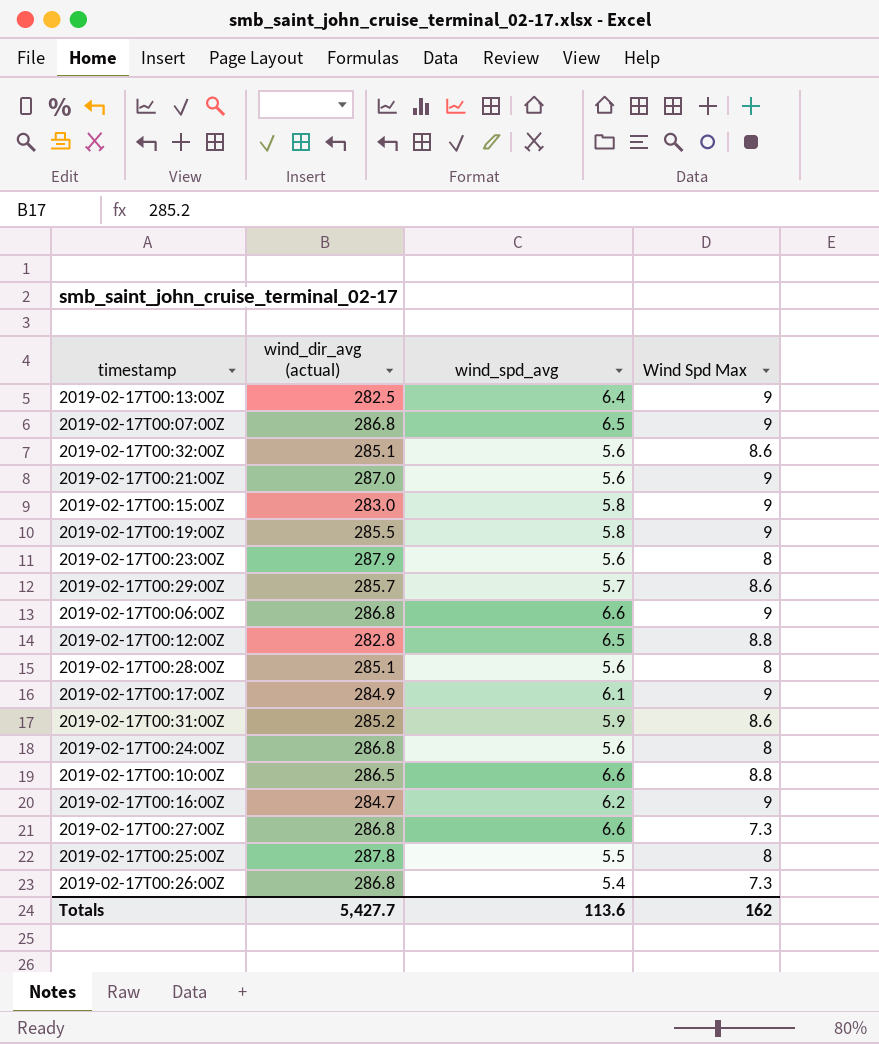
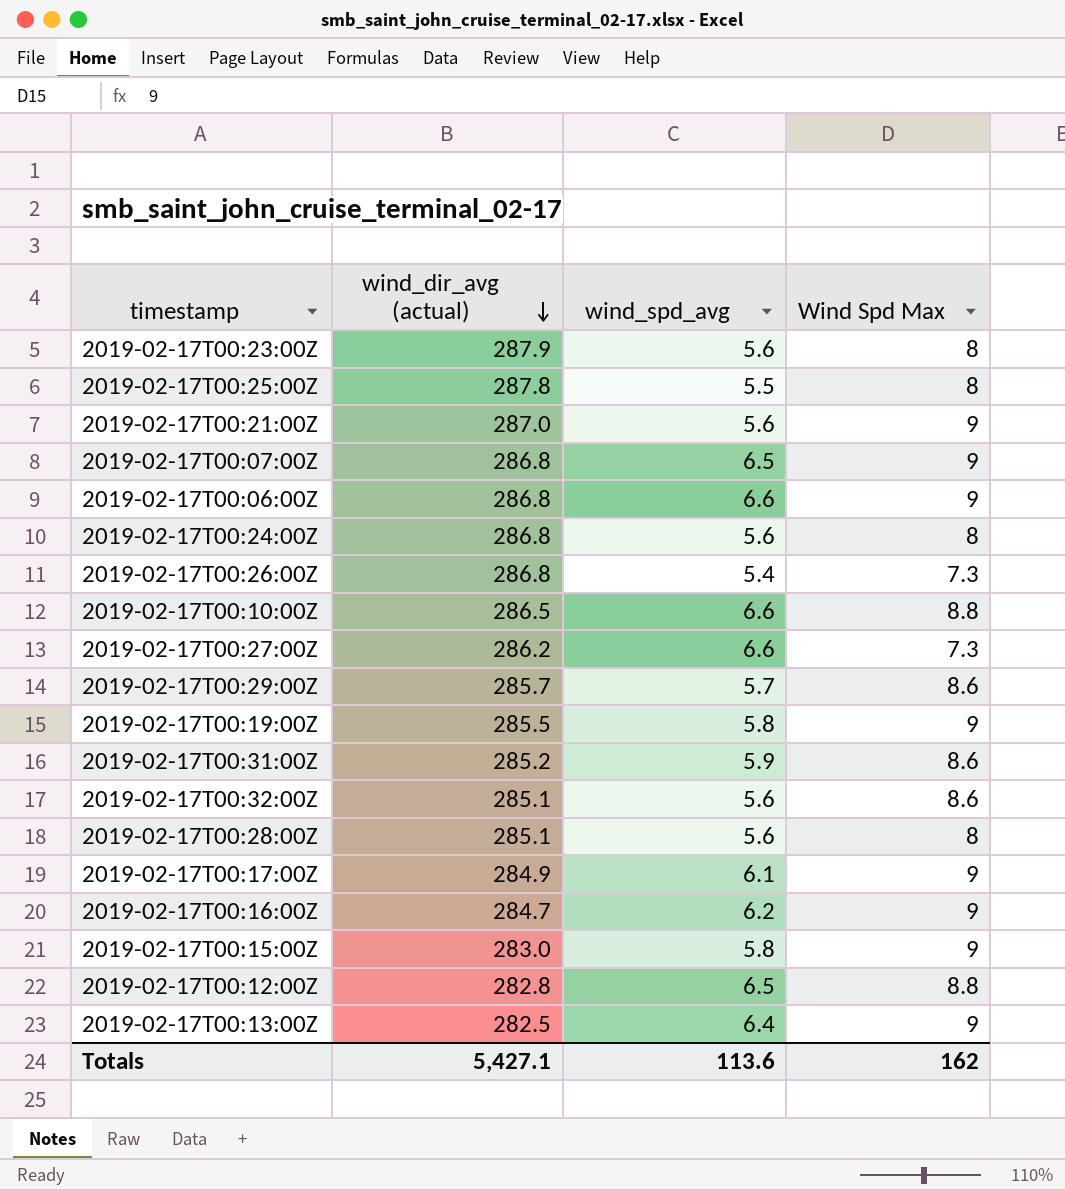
row order: none -> wind_dir_avg (actual) descending
2019-02-17T00:27:00Z | wind_dir_avg (actual): 286.8 -> 286.2
Totals | wind_dir_avg (actual): 5,427.7 -> 5,427.1

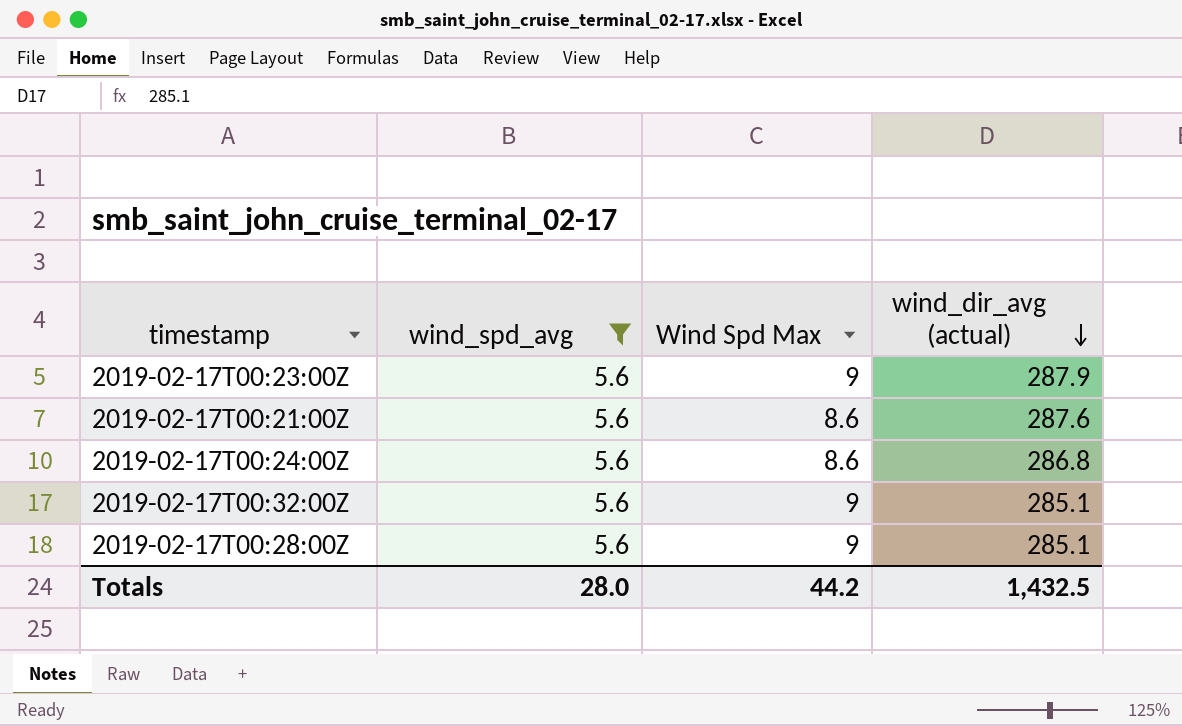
filter: none -> wind_spd_avg = 5.6
column wind_dir_avg (actual) | position: 2 -> 4
2019-02-17T00:23:00Z | Wind Spd Max: 8 -> 9
2019-02-17T00:21:00Z | Wind Spd Max: 9 -> 8.6
2019-02-17T00:21:00Z | wind_dir_avg (actual): 287.0 -> 287.6
2019-02-17T00:24:00Z | Wind Spd Max: 8 -> 8.6
2019-02-17T00:32:00Z | Wind Spd Max: 8.6 -> 9
2019-02-17T00:28:00Z | Wind Spd Max: 8 -> 9
Totals | wind_spd_avg: 113.6 -> 28.0
Totals | Wind Spd Max: 162 -> 44.2
Totals | wind_dir_avg (actual): 5,427.1 -> 1,432.5

